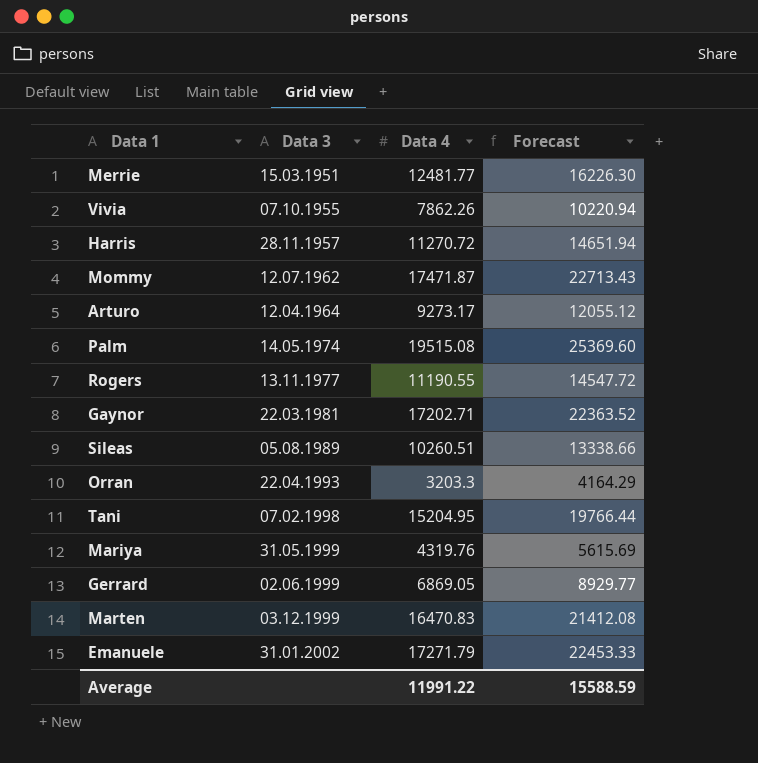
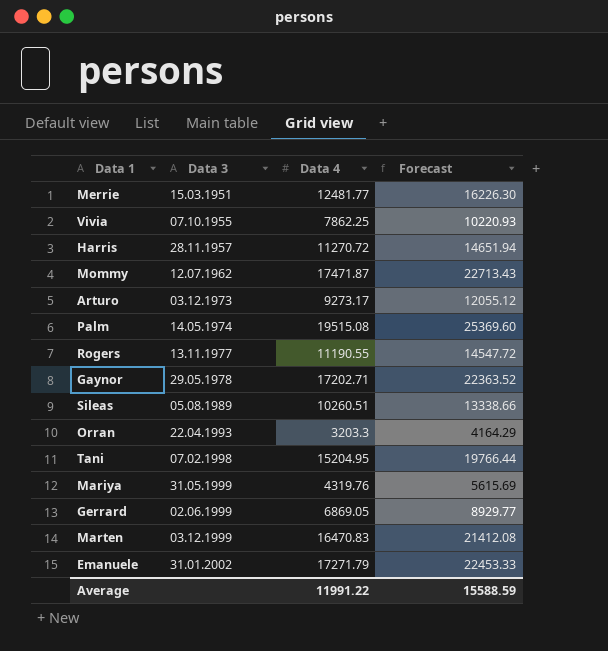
Vivia | Data 4: 7862.26 -> 7862.25
Vivia | Forecast: 10220.94 -> 10220.93
Arturo | Data 3: 12.04.1964 -> 03.12.1973
Gaynor | Data 3: 22.03.1981 -> 29.05.1978

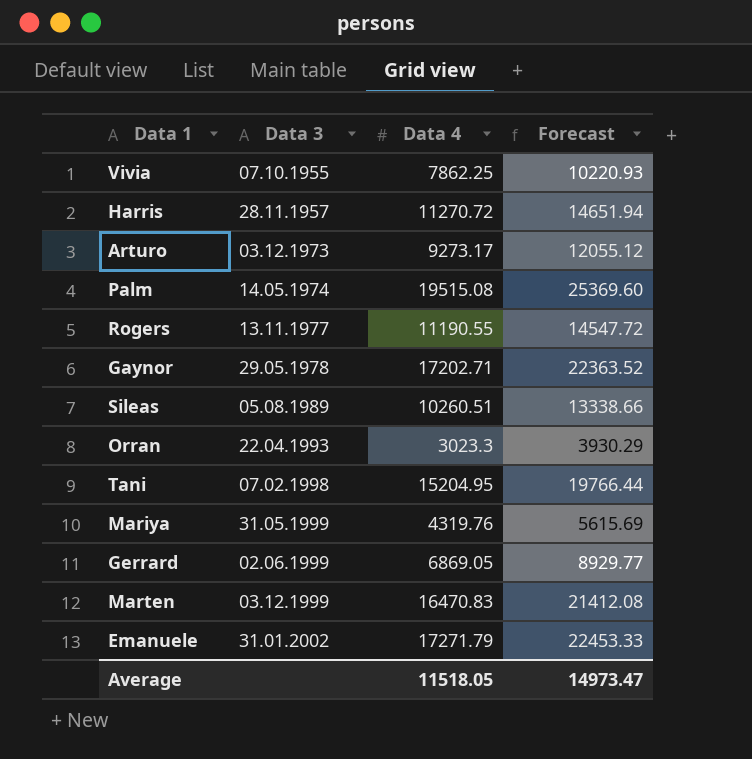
row Merrie: 15.03.1951 | 12481.77 | 16226.30 -> none
row Mommy: 12.07.1962 | 17471.87 | 22713.43 -> none
Orran | Data 4: 3203.3 -> 3023.3
Orran | Forecast: 4164.29 -> 3930.29
Average | Data 4: 11991.22 -> 11518.05
Average | Forecast: 15588.59 -> 14973.47

